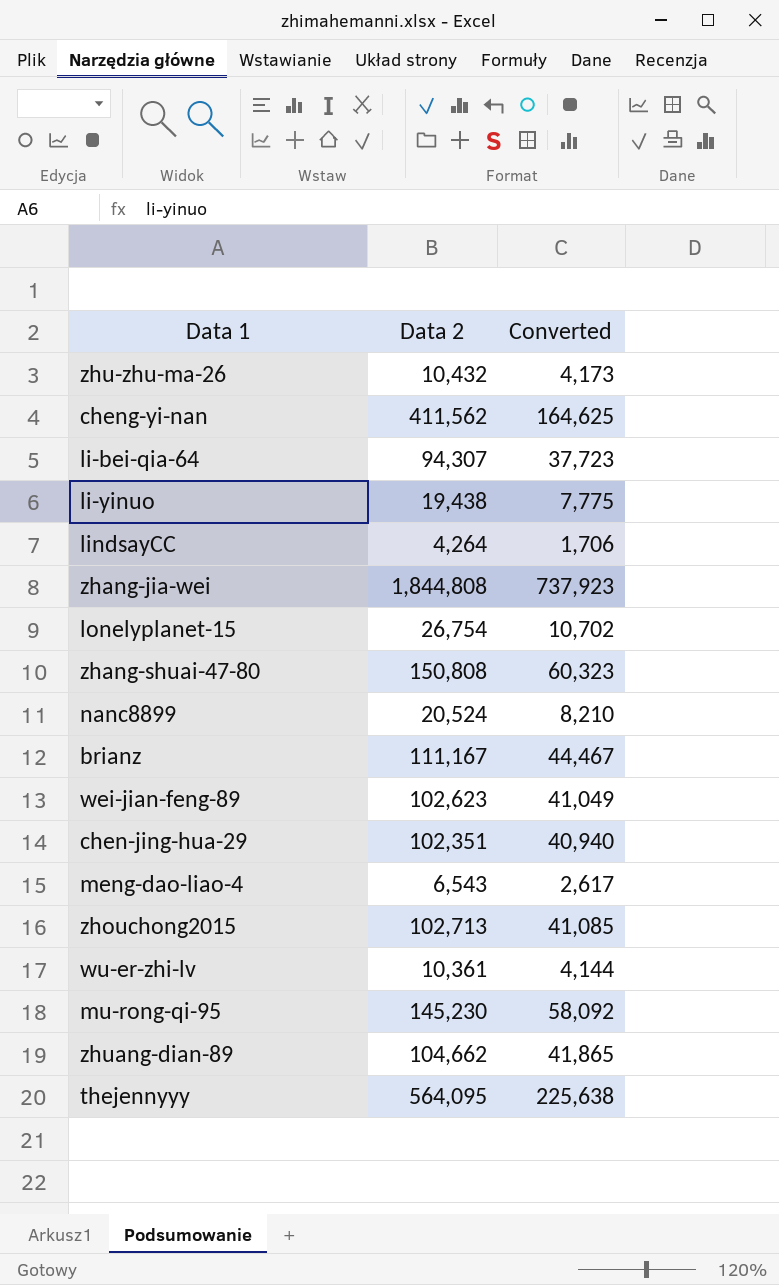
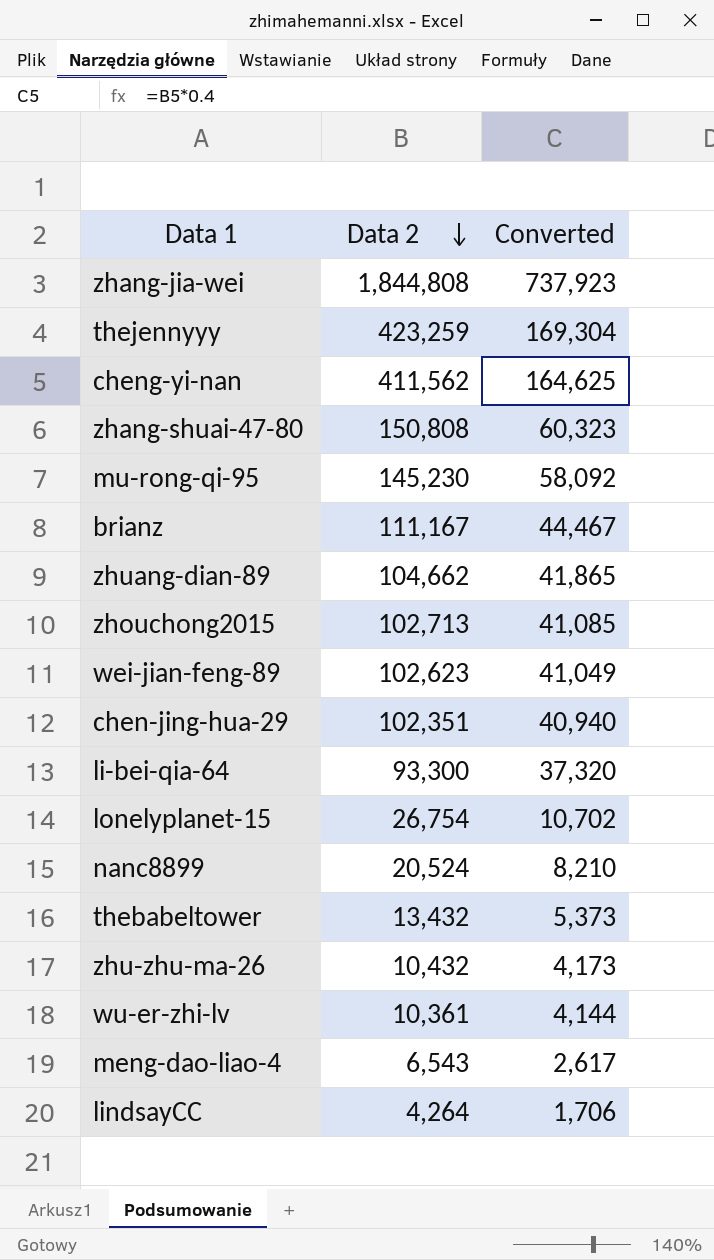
row order: none -> Data 2 descending
row li-yinuo: 19,438 | 7,775 -> none
thejennyyy | Data 2: 564,095 -> 423,259
thejennyyy | Converted: 225,638 -> 169,304
li-bei-qia-64 | Data 2: 94,307 -> 93,300
li-bei-qia-64 | Converted: 37,723 -> 37,320
row thebabeltower: none -> 13,432 | 5,373

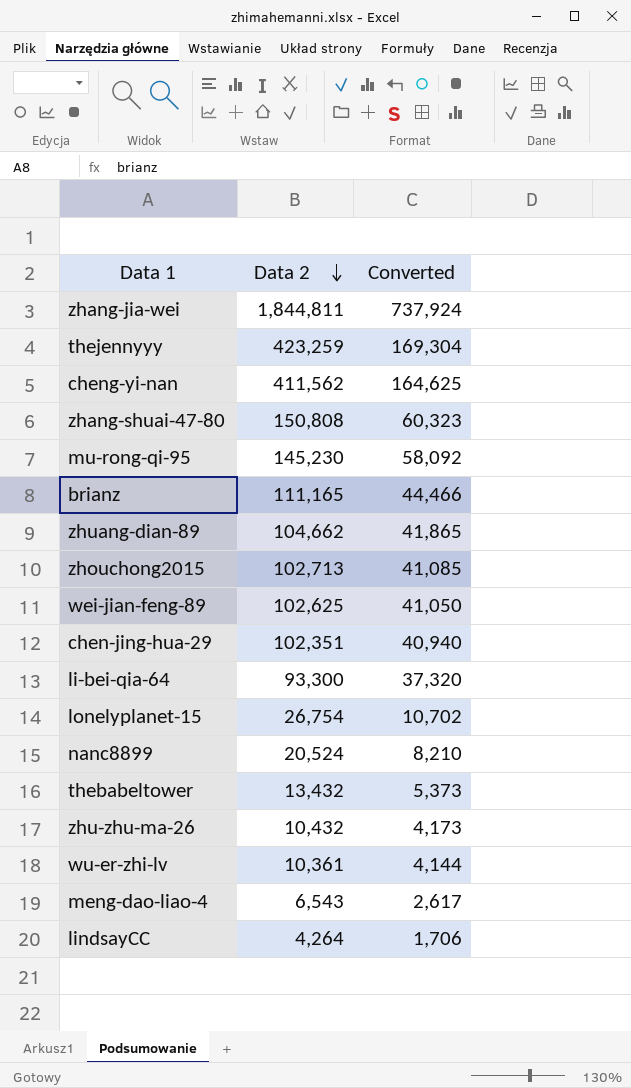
zhang-jia-wei | Data 2: 1,844,808 -> 1,844,811
zhang-jia-wei | Converted: 737,923 -> 737,924
brianz | Data 2: 111,167 -> 111,165
brianz | Converted: 44,467 -> 44,466
wei-jian-feng-89 | Data 2: 102,623 -> 102,625
wei-jian-feng-89 | Converted: 41,049 -> 41,050

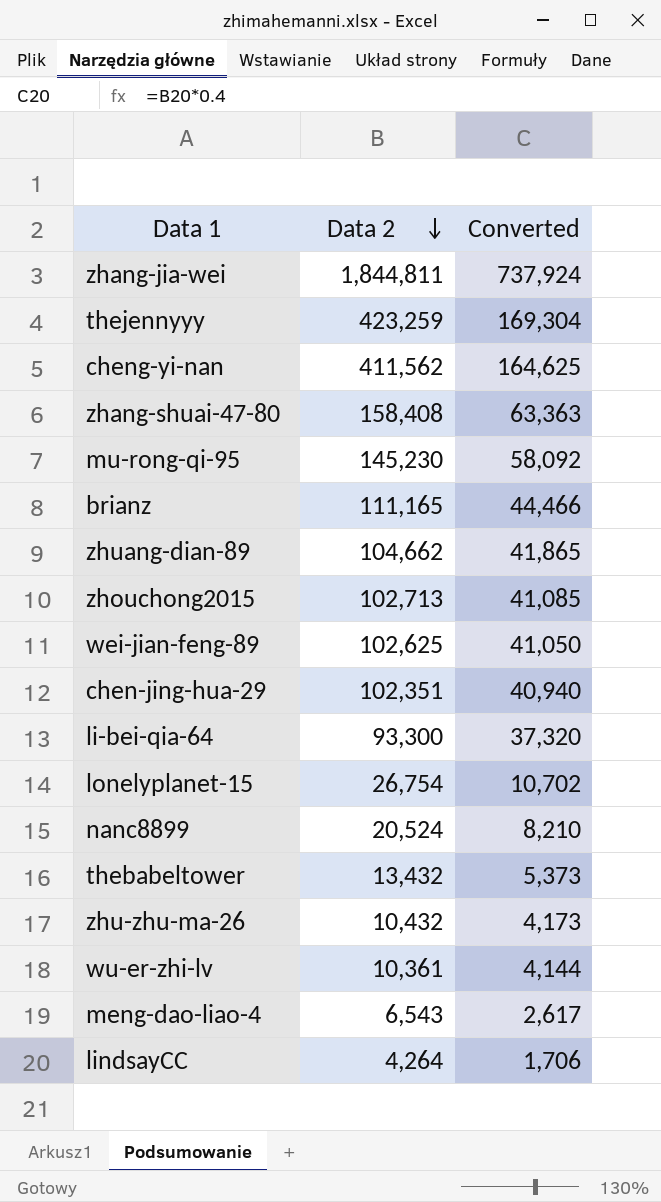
zhang-shuai-47-80 | Data 2: 150,808 -> 158,408
zhang-shuai-47-80 | Converted: 60,323 -> 63,363

